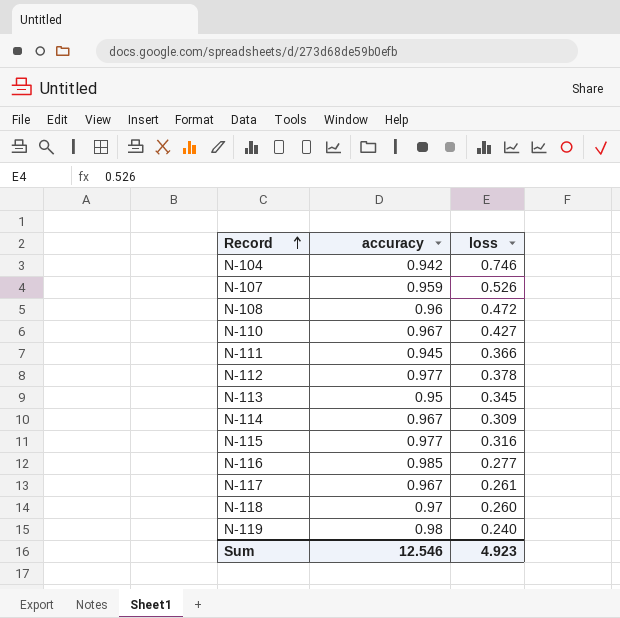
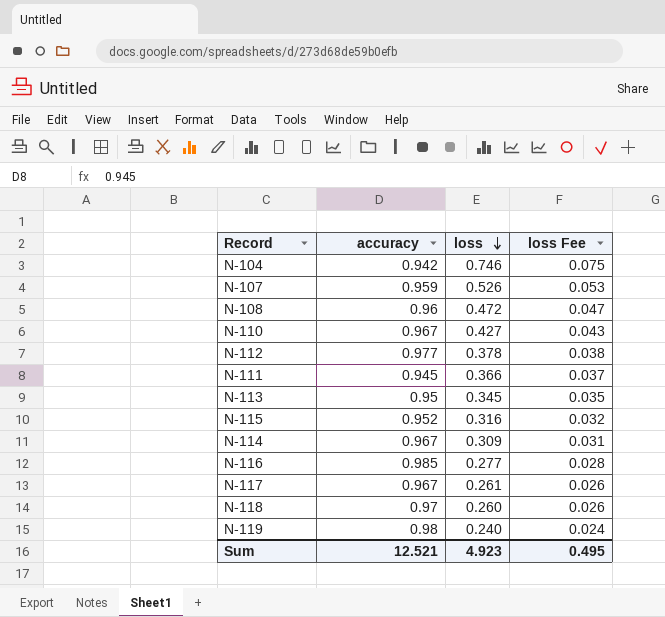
row order: Record ascending -> loss descending
column loss Fee | formula: none -> [loss] * 0.1
N-115 | accuracy: 0.977 -> 0.952
Sum | accuracy: 12.546 -> 12.521

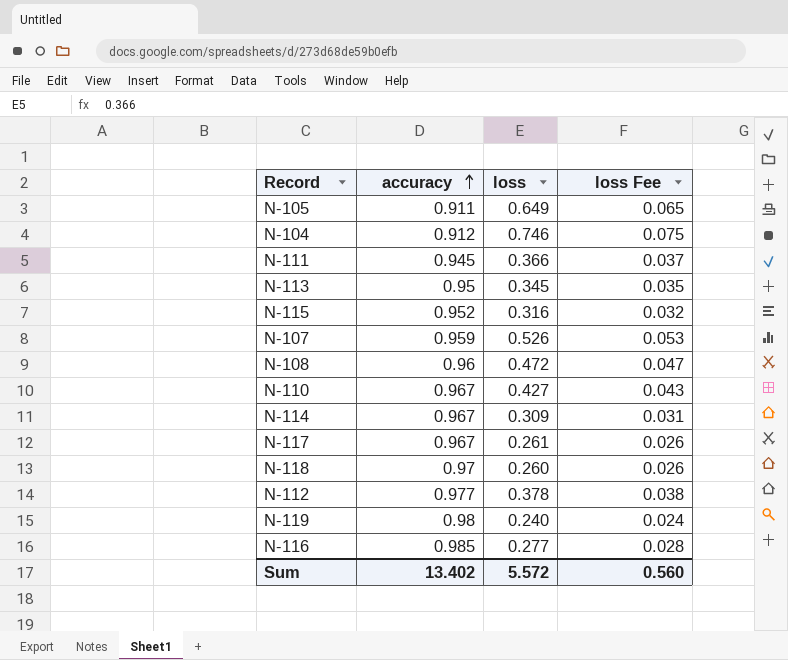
row order: loss descending -> accuracy ascending
row N-105: none -> 0.911 | 0.649 | 0.065
N-104 | accuracy: 0.942 -> 0.912
Sum | accuracy: 12.521 -> 13.402
Sum | loss: 4.923 -> 5.572
Sum | loss Fee: 0.495 -> 0.560

